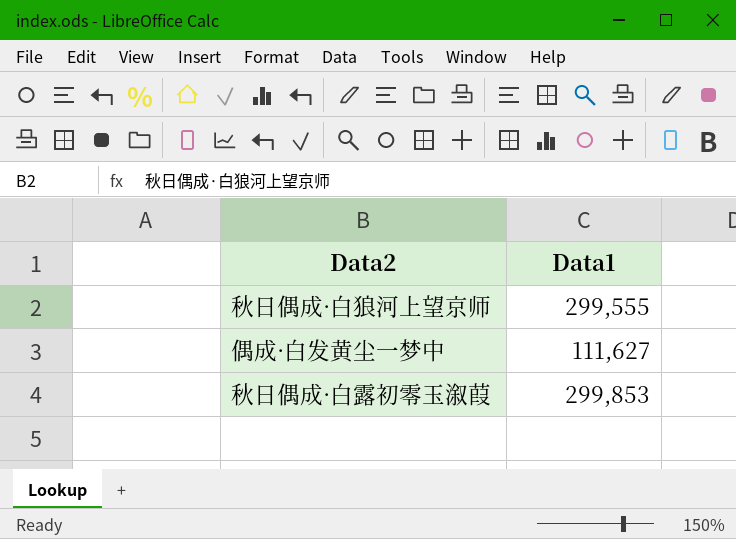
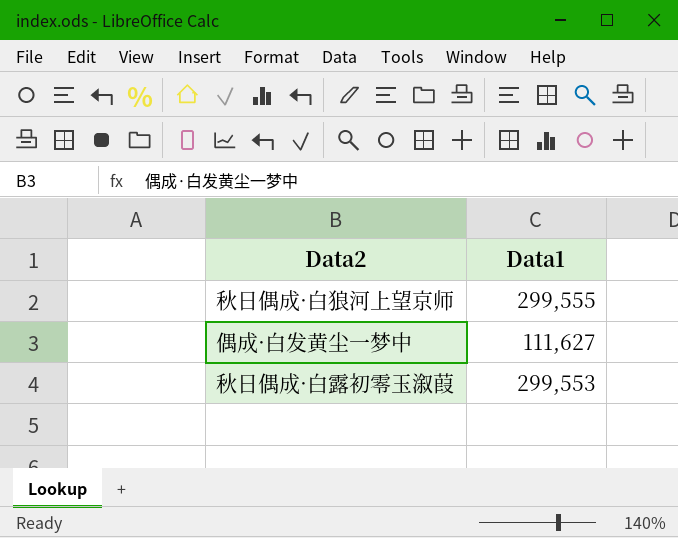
秋日偶成·白露初零玉溆葭 | Data1: 299,853 -> 299,553

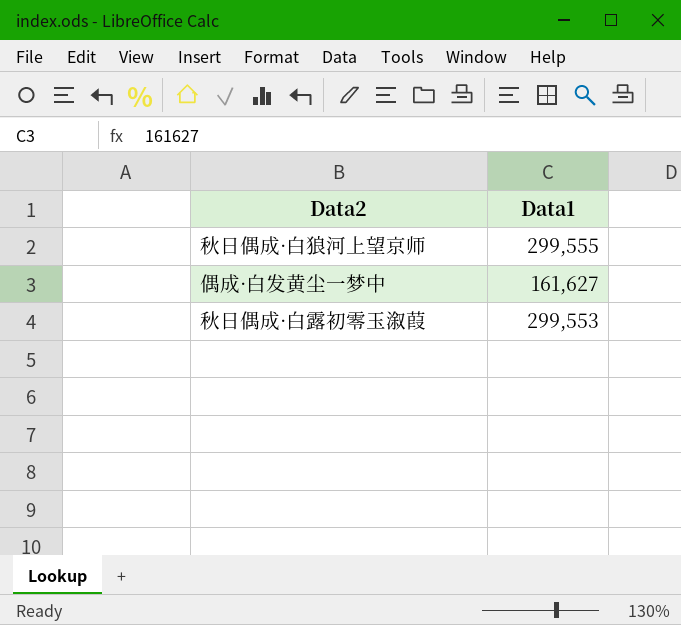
偶成·白发黄尘一梦中 | Data1: 111,627 -> 161,627

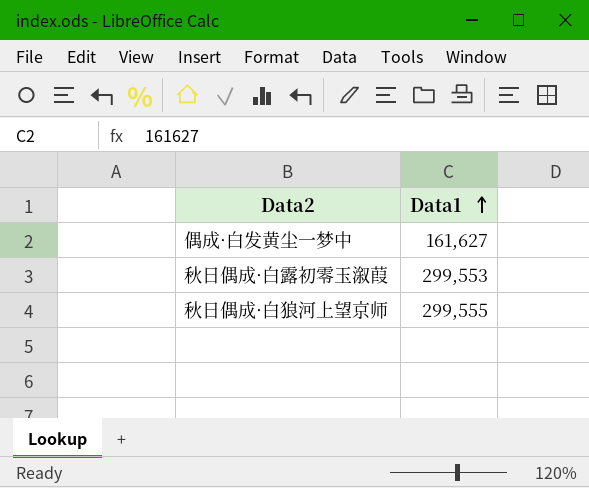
row order: none -> Data1 ascending

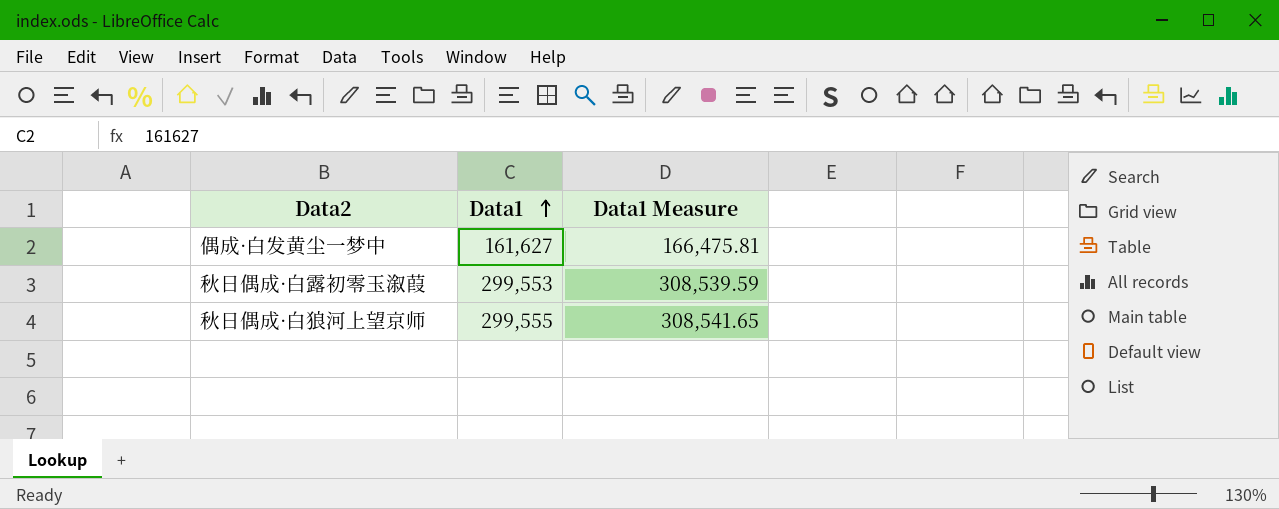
column Data1 Measure | formula: none -> [Data1] * 1.03

